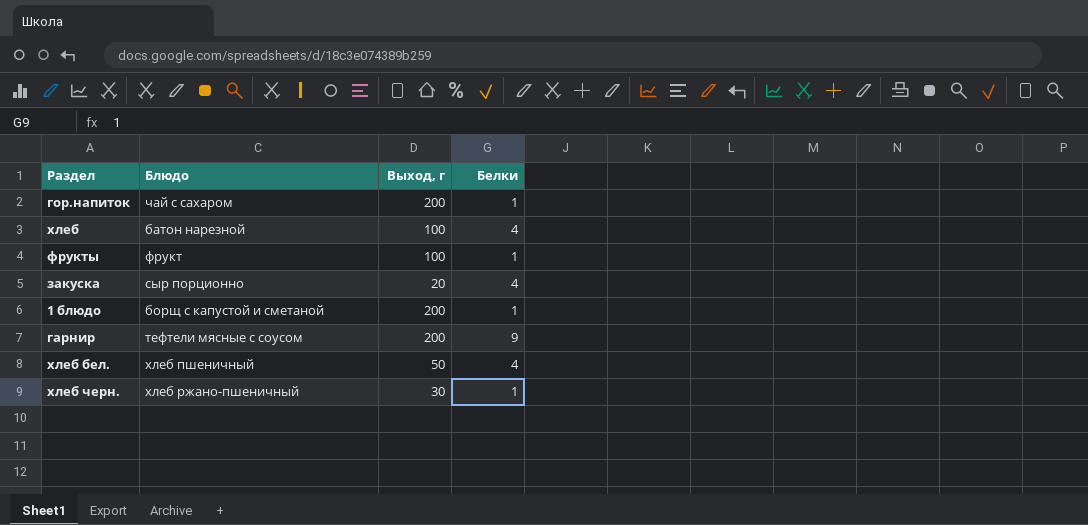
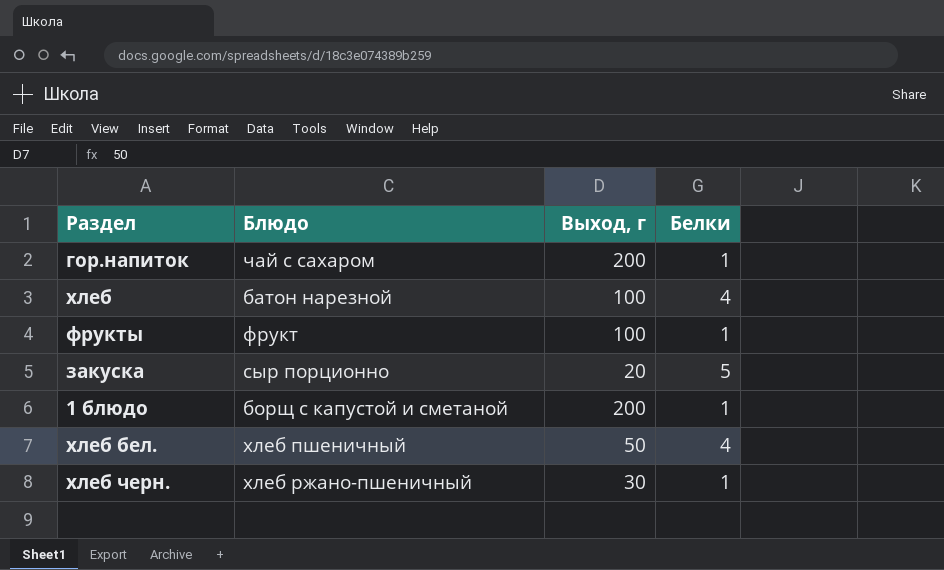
row гарнир: тефтели мясные с соусом | 200 | 9 -> none
закуска | Белки: 4 -> 5

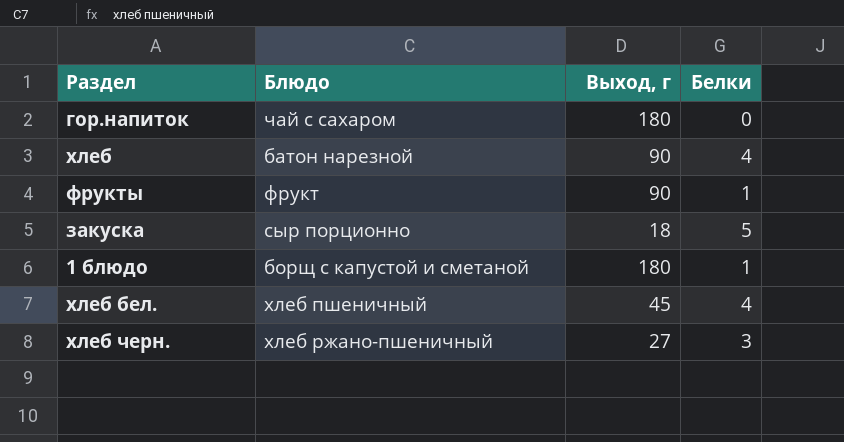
гор.напиток | Выход, г: 200 -> 180
гор.напиток | Белки: 1 -> 0
хлеб | Выход, г: 100 -> 90
фрукты | Выход, г: 100 -> 90
закуска | Выход, г: 20 -> 18
1 блюдо | Выход, г: 200 -> 180
хлеб бел. | Выход, г: 50 -> 45
хлеб черн. | Выход, г: 30 -> 27
хлеб черн. | Белки: 1 -> 3

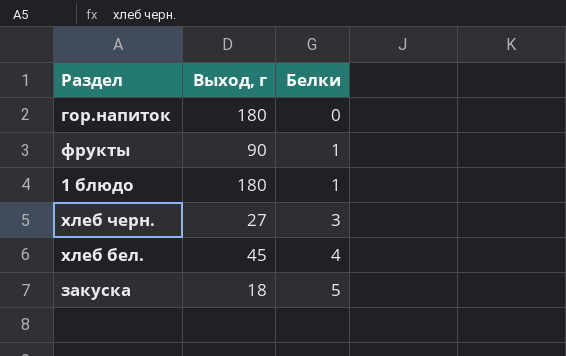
row order: none -> Белки ascending
column Блюдо | position: 2 -> none
row хлеб: батон нарезной | 90 | 4 -> none

